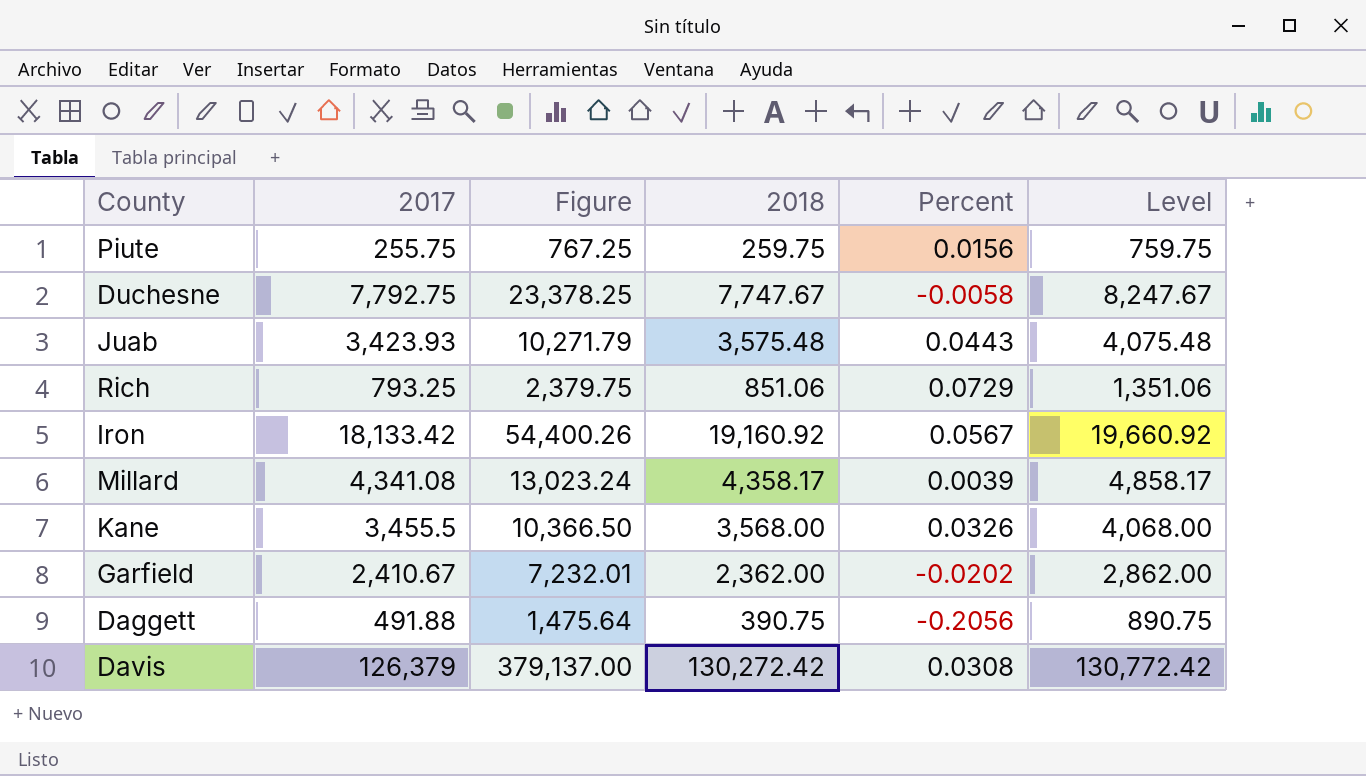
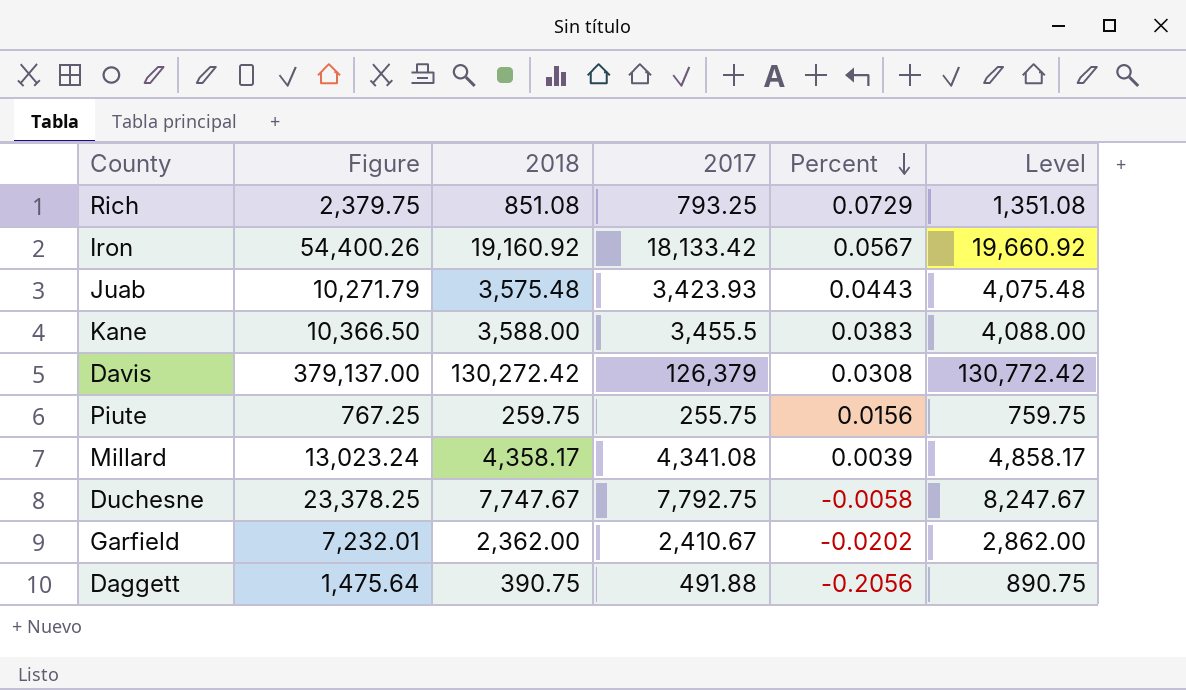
row order: none -> Percent descending
column 2017 | position: 2 -> 4
Rich | 2018: 851.06 -> 851.08
Rich | Level: 1,351.06 -> 1,351.08
Kane | 2018: 3,568.00 -> 3,588.00
Kane | Percent: 0.0326 -> 0.0383
Kane | Level: 4,068.00 -> 4,088.00

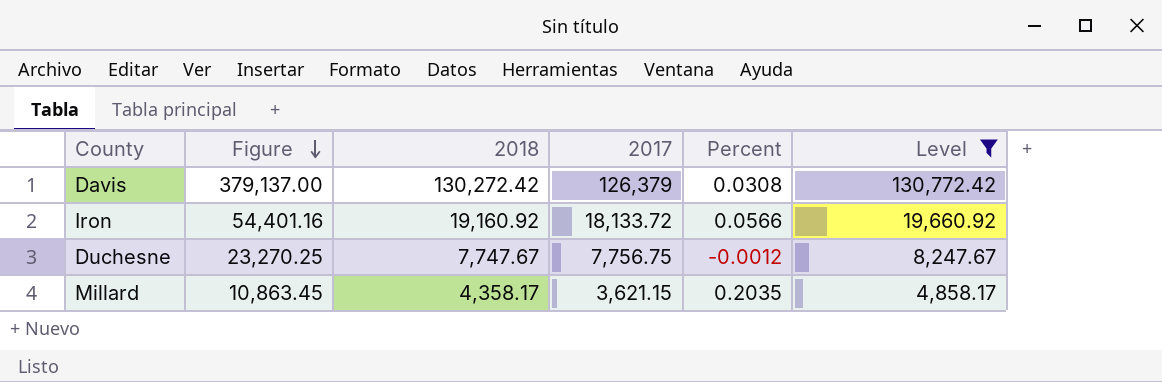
filter: none -> Level >= 4,858.17
row order: Percent descending -> Figure descending
Iron | Figure: 54,400.26 -> 54,401.16
Iron | 2017: 18,133.42 -> 18,133.72
Iron | Percent: 0.0567 -> 0.0566
Duchesne | Figure: 23,378.25 -> 23,270.25
Duchesne | 2017: 7,792.75 -> 7,756.75
Duchesne | Percent: -0.0058 -> -0.0012
Millard | Figure: 13,023.24 -> 10,863.45
Millard | 2017: 4,341.08 -> 3,621.15
Millard | Percent: 0.0039 -> 0.2035

